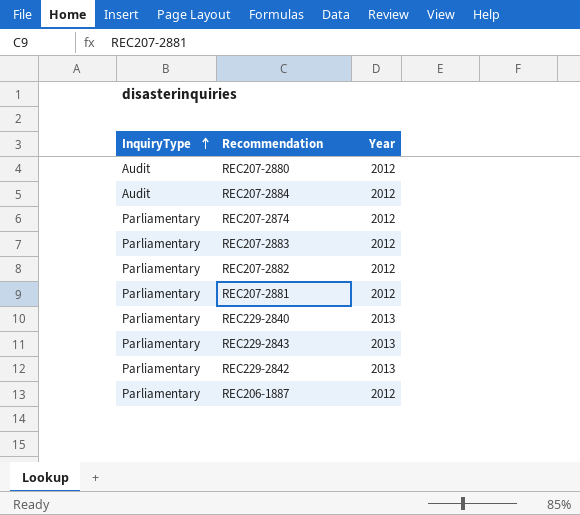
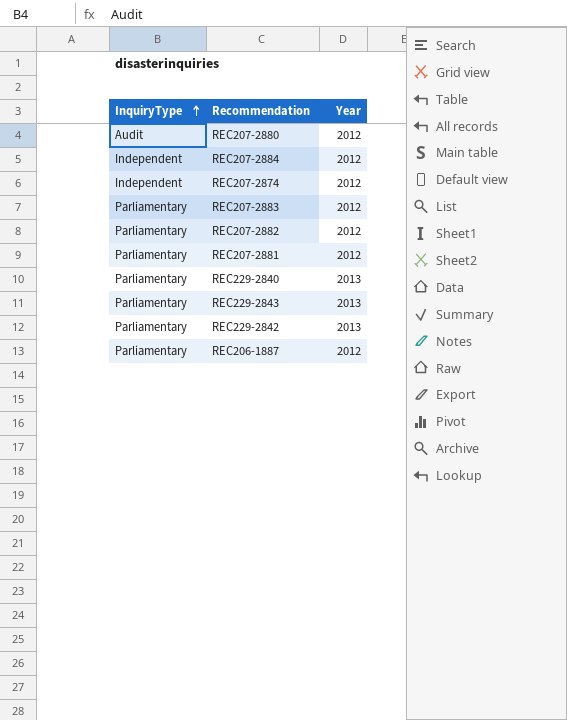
REC207-2884 | InquiryType: Audit -> Independent
REC207-2874 | InquiryType: Parliamentary -> Independent

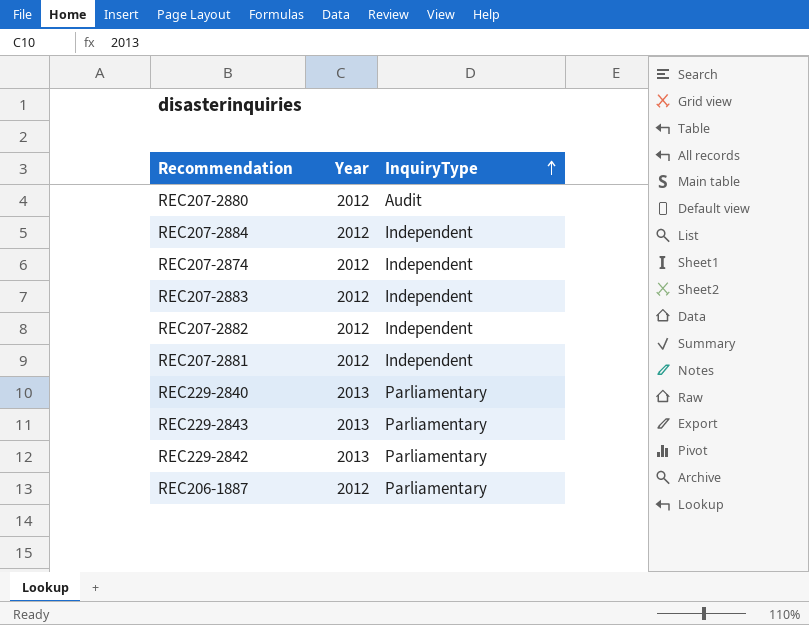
column InquiryType | position: 1 -> 3
REC207-2883 | InquiryType: Parliamentary -> Independent
REC207-2882 | InquiryType: Parliamentary -> Independent
REC207-2881 | InquiryType: Parliamentary -> Independent

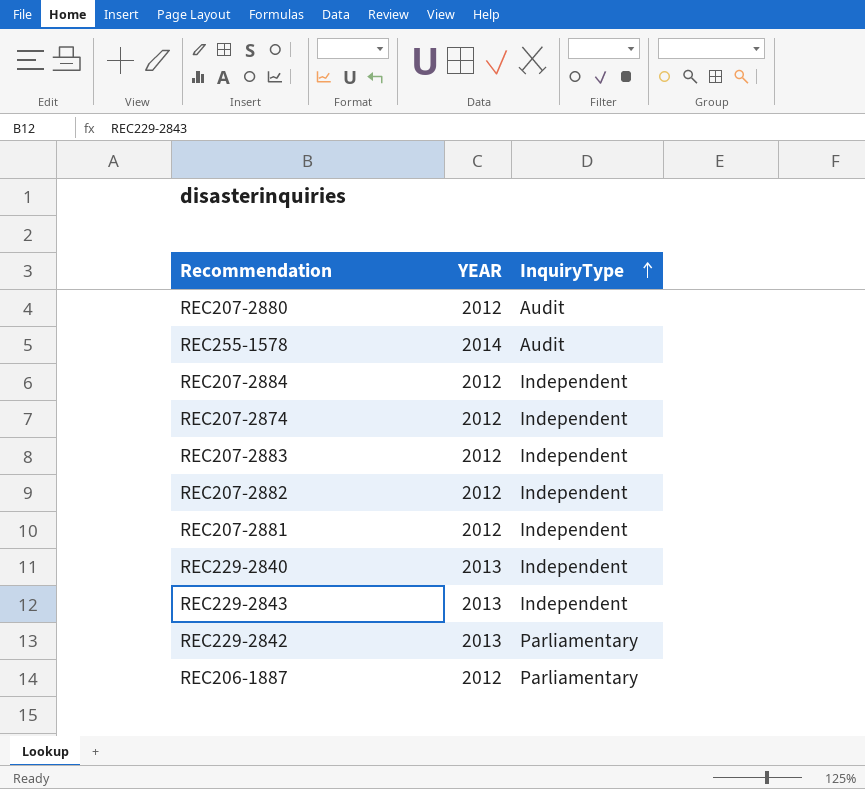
column name: Year -> YEAR
row REC255-1578: none -> 2014 | Audit
REC229-2840 | InquiryType: Parliamentary -> Independent
REC229-2843 | InquiryType: Parliamentary -> Independent

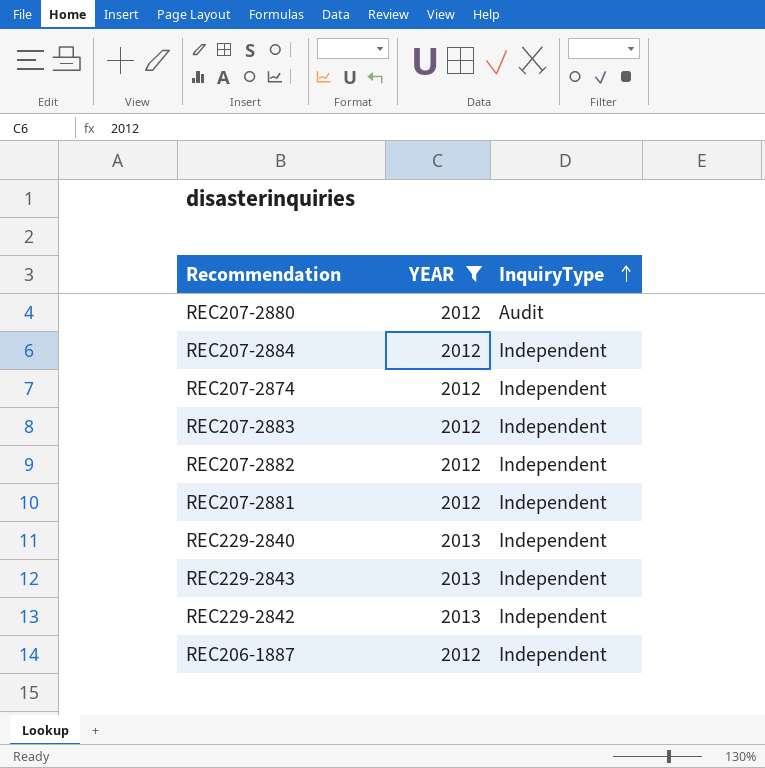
filter: none -> YEAR != 2014
REC229-2842 | InquiryType: Parliamentary -> Independent
REC206-1887 | InquiryType: Parliamentary -> Independent

